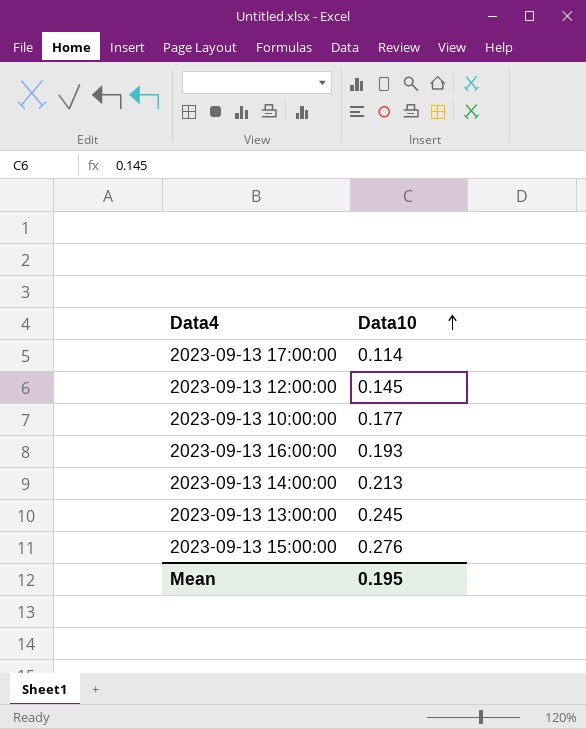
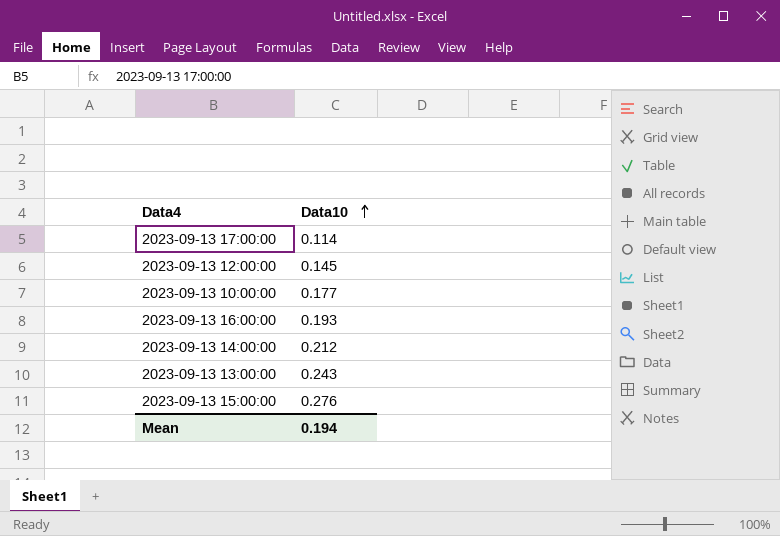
2023-09-13 14:00:00 | Data10: 0.213 -> 0.212
2023-09-13 13:00:00 | Data10: 0.245 -> 0.243
Mean | Data10: 0.195 -> 0.194

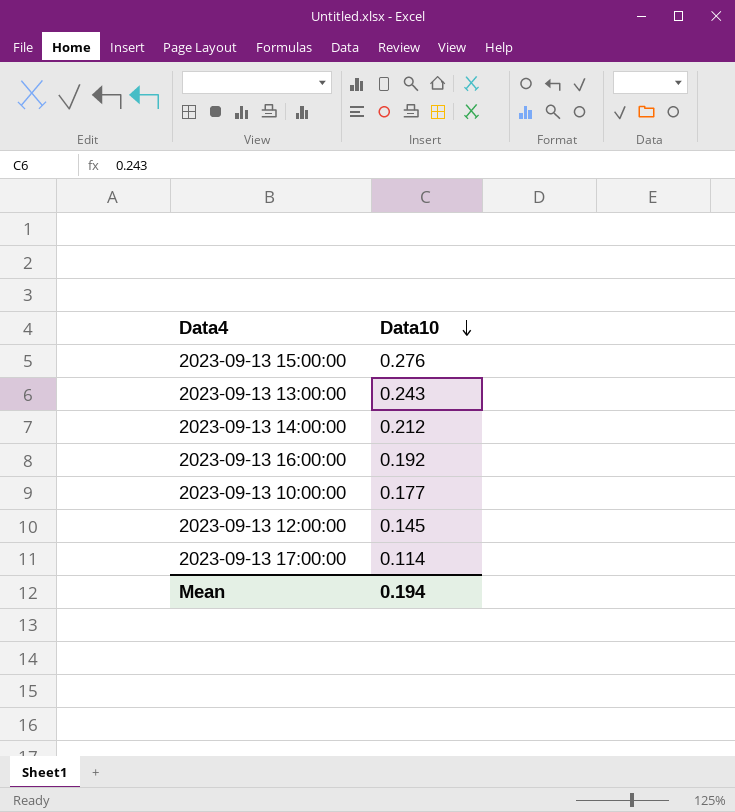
row order: Data10 ascending -> Data10 descending
2023-09-13 16:00:00 | Data10: 0.193 -> 0.192

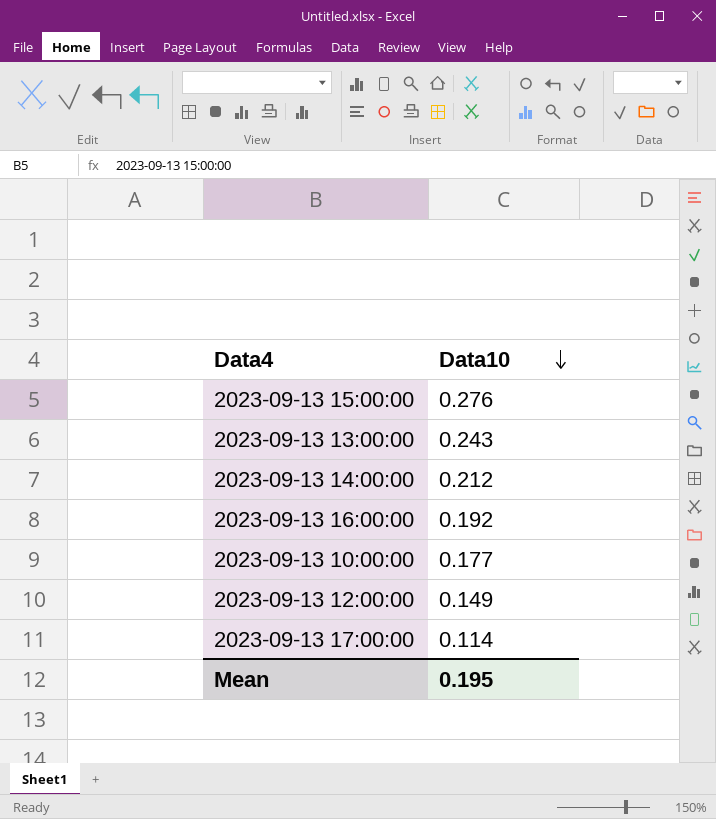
2023-09-13 12:00:00 | Data10: 0.145 -> 0.149
Mean | Data10: 0.194 -> 0.195

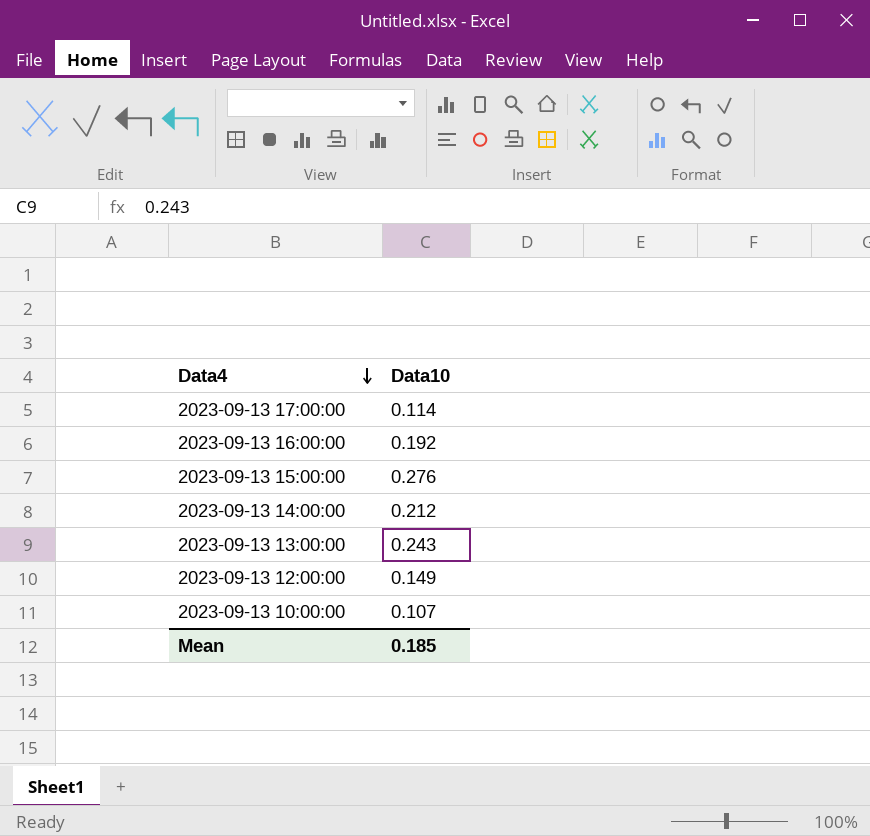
row order: Data10 descending -> Data4 descending
2023-09-13 10:00:00 | Data10: 0.177 -> 0.107
Mean | Data10: 0.195 -> 0.185

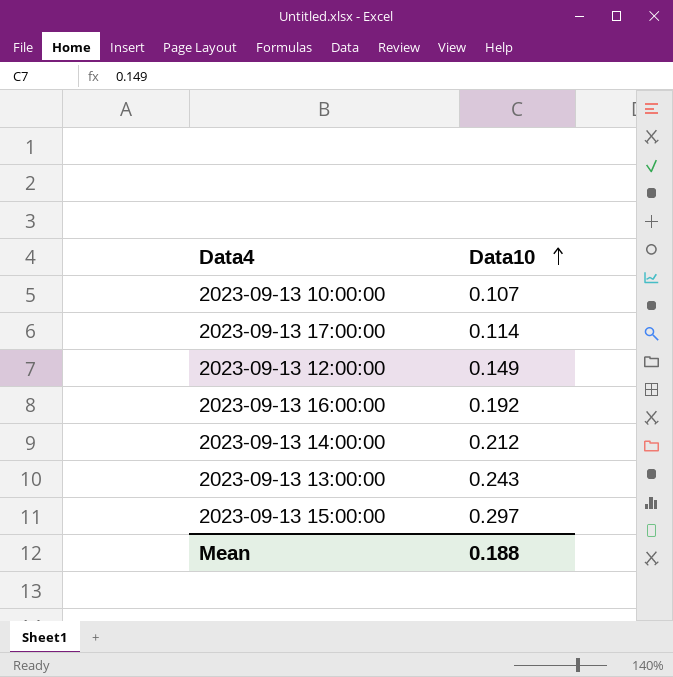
row order: Data4 descending -> Data10 ascending
2023-09-13 15:00:00 | Data10: 0.276 -> 0.297
Mean | Data10: 0.185 -> 0.188

